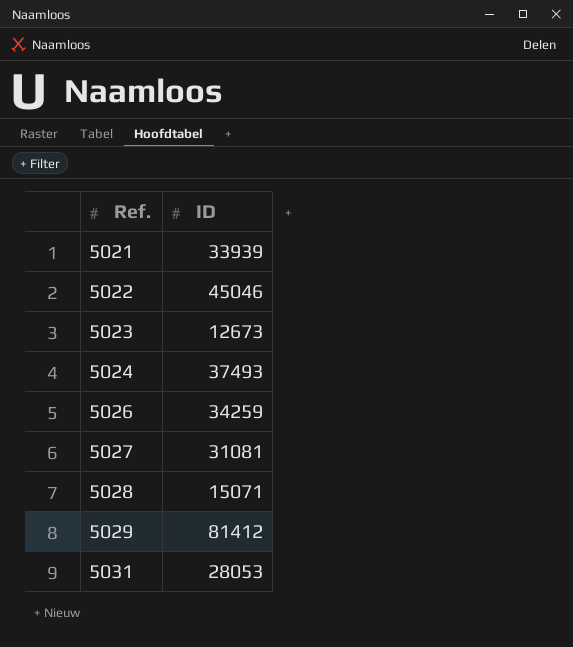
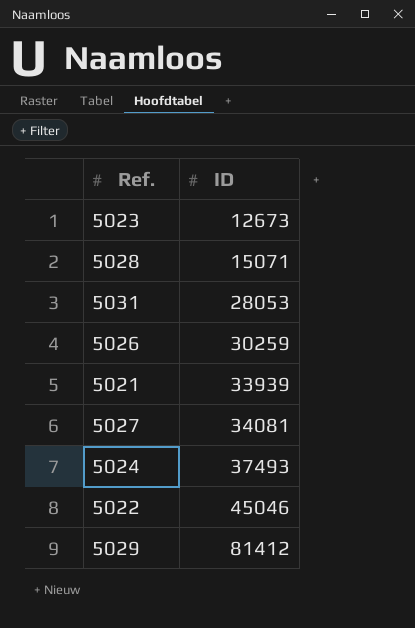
row order: Ref. ascending -> ID ascending
5026 | ID: 34259 -> 30259
5027 | ID: 31081 -> 34081

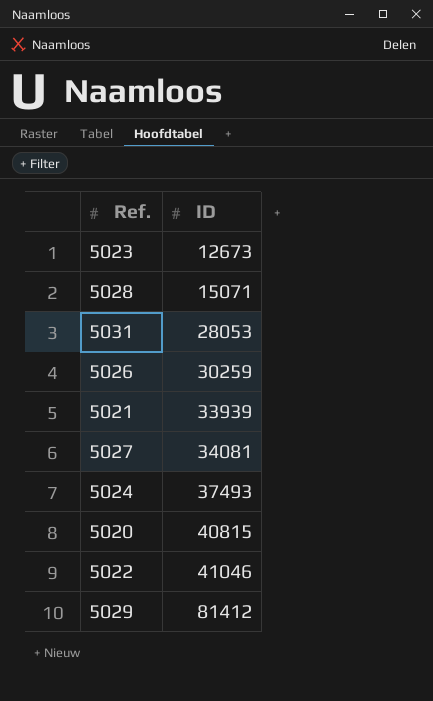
row 5020: none -> 40815
5022 | ID: 45046 -> 41046

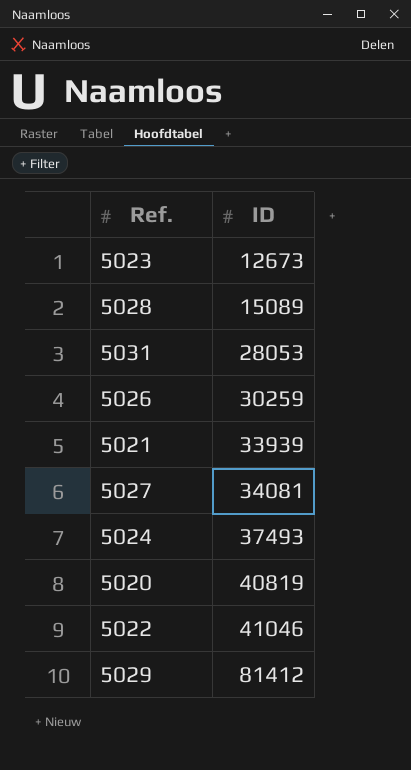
5028 | ID: 15071 -> 15089
5020 | ID: 40815 -> 40819

